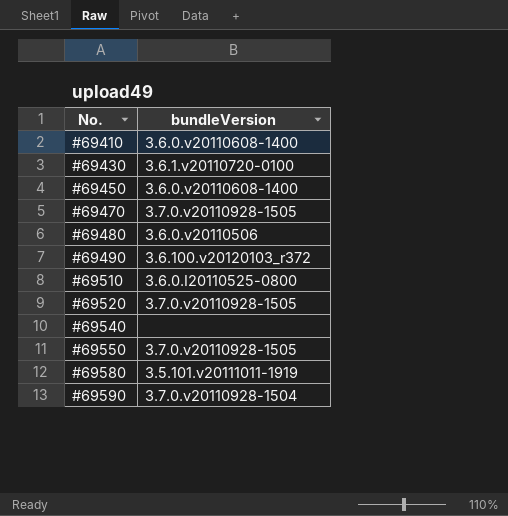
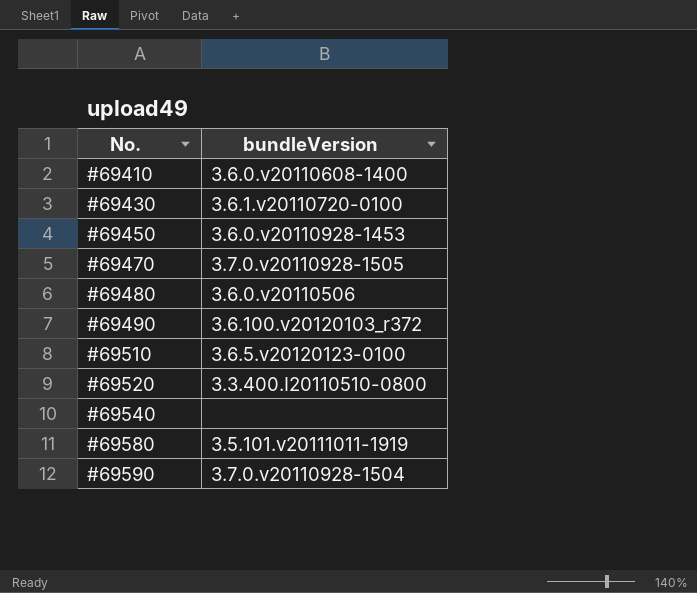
row #69550: 3.7.0.v20110928-1505 -> none
#69450 | bundleVersion: 3.6.0.v20110608-1400 -> 3.6.0.v20110928-1453
#69510 | bundleVersion: 3.6.0.I20110525-0800 -> 3.6.5.v20120123-0100
#69520 | bundleVersion: 3.7.0.v20110928-1505 -> 3.3.400.I20110510-0800

